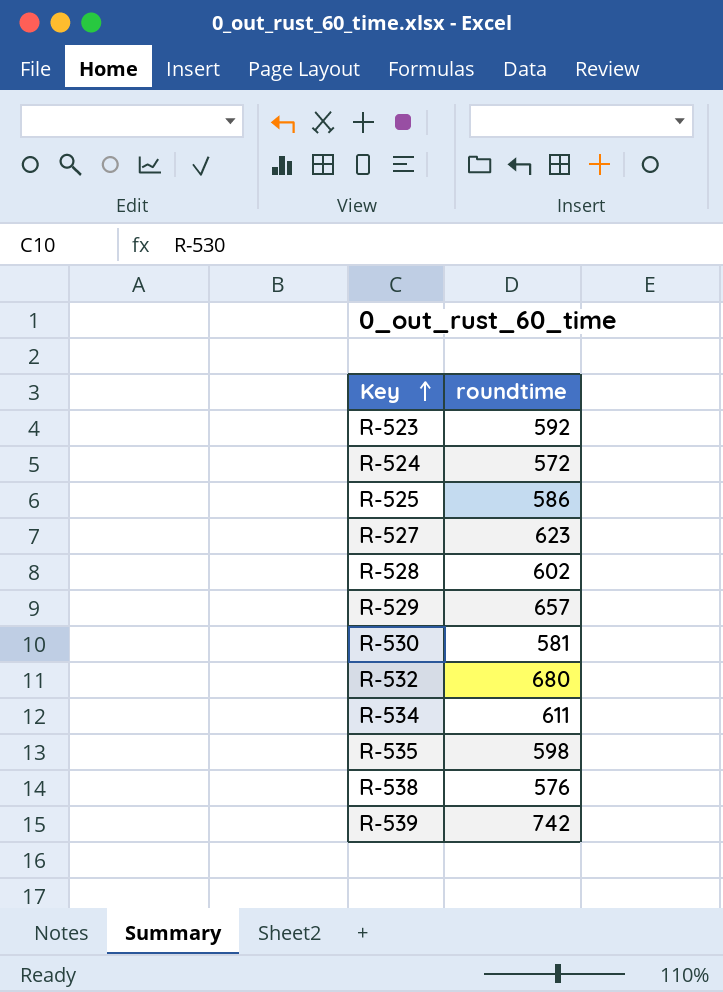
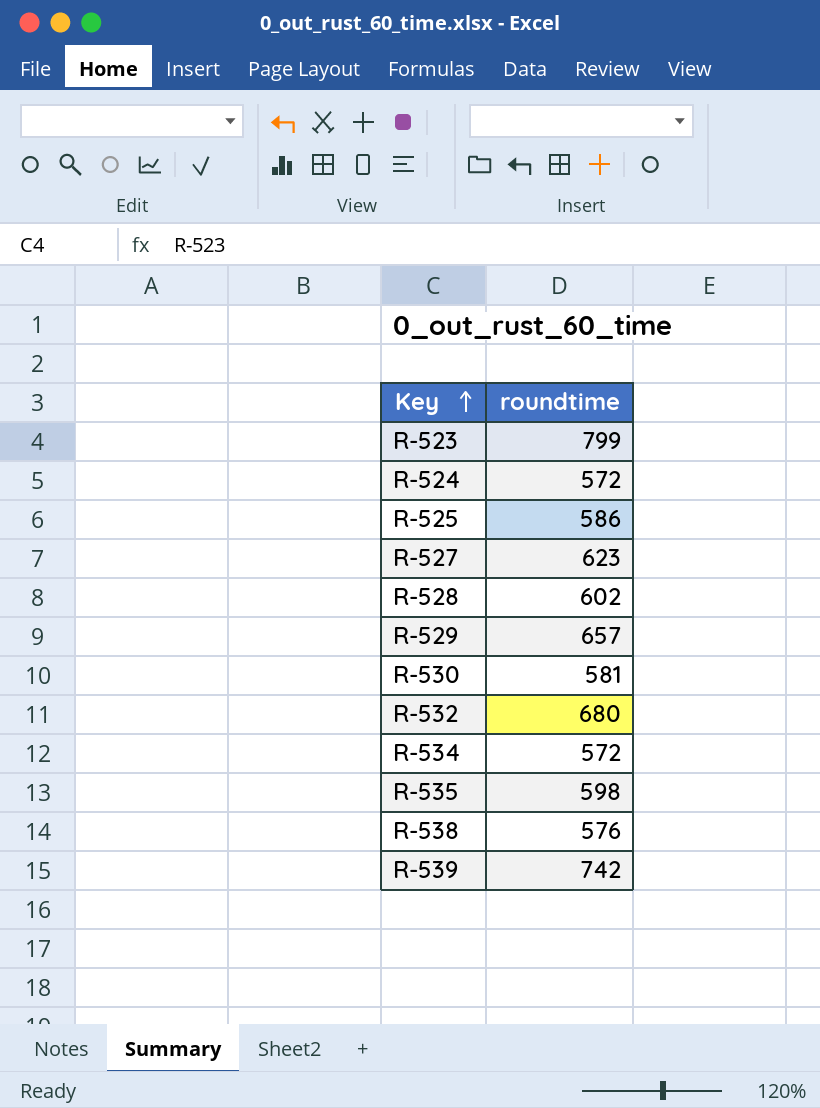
R-523 | roundtime: 592 -> 799
R-534 | roundtime: 611 -> 572

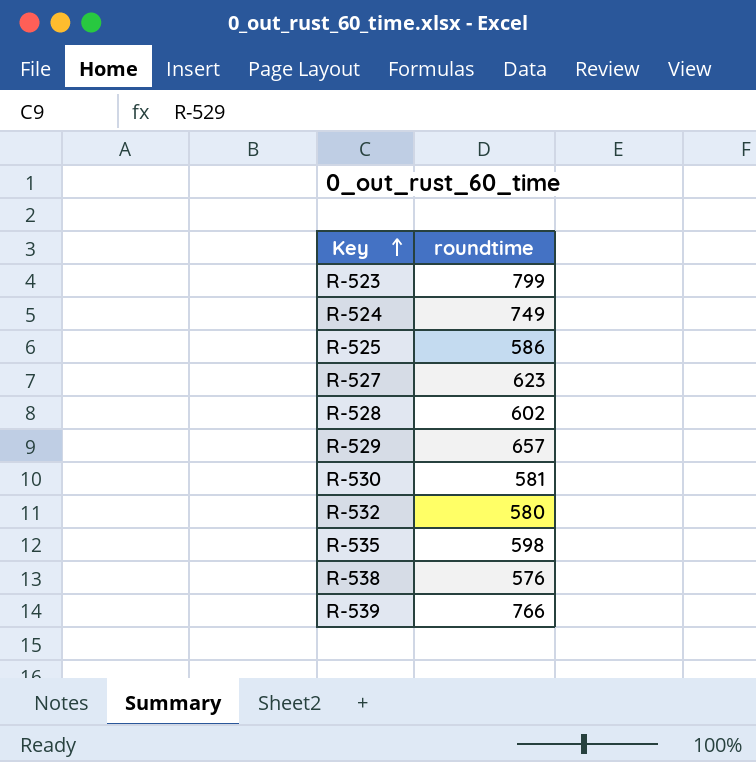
row R-534: 572 -> none
R-524 | roundtime: 572 -> 749
R-532 | roundtime: 680 -> 580
R-539 | roundtime: 742 -> 766

